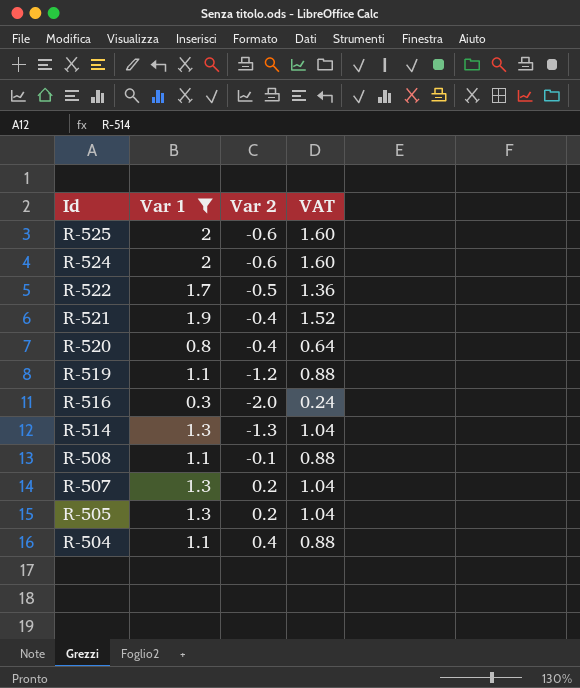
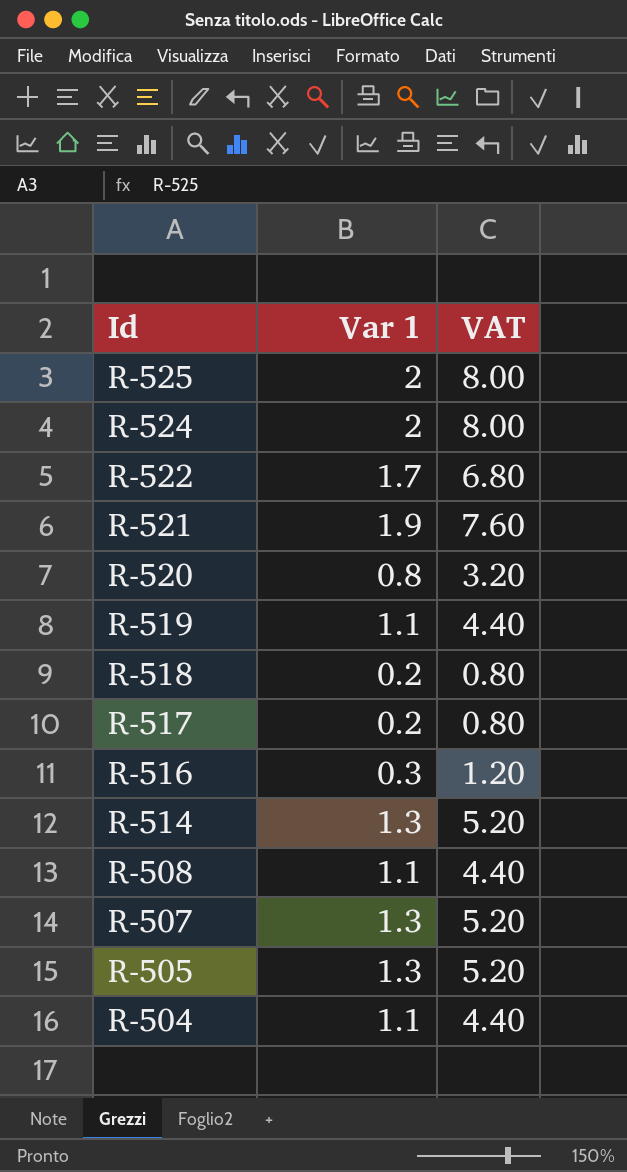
filter: Var 1 != 0.2 -> none
column Var 2 | position: 3 -> none
column VAT | formula: [Var 1] * 0.8 -> [Var 1] * 4

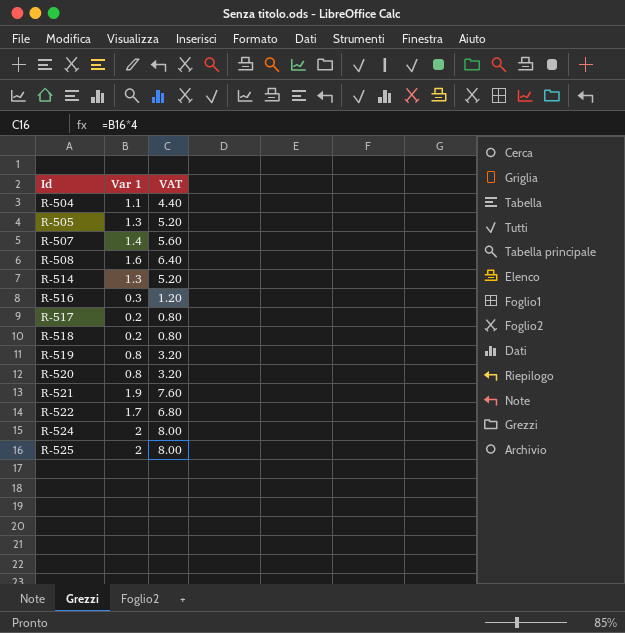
row order: Id descending -> Id ascending
R-507 | Var 1: 1.3 -> 1.4
R-507 | VAT: 5.20 -> 5.60
R-508 | Var 1: 1.1 -> 1.6
R-508 | VAT: 4.40 -> 6.40
R-519 | Var 1: 1.1 -> 0.8
R-519 | VAT: 4.40 -> 3.20

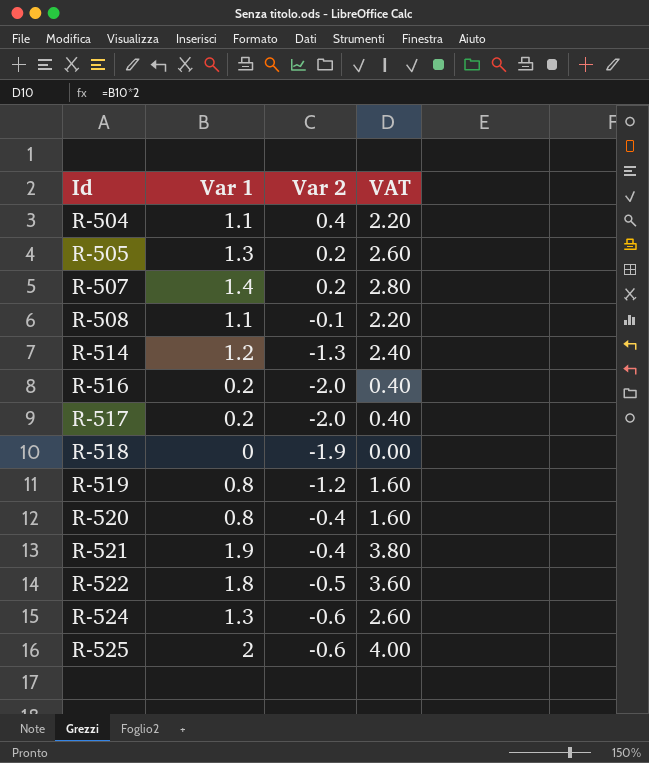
column Var 2 | position: none -> 3
column VAT | formula: [Var 1] * 4 -> [Var 1] * 2
R-508 | Var 1: 1.6 -> 1.1
R-514 | Var 1: 1.3 -> 1.2
R-516 | Var 1: 0.3 -> 0.2
R-518 | Var 1: 0.2 -> 0
R-522 | Var 1: 1.7 -> 1.8
R-524 | Var 1: 2 -> 1.3

